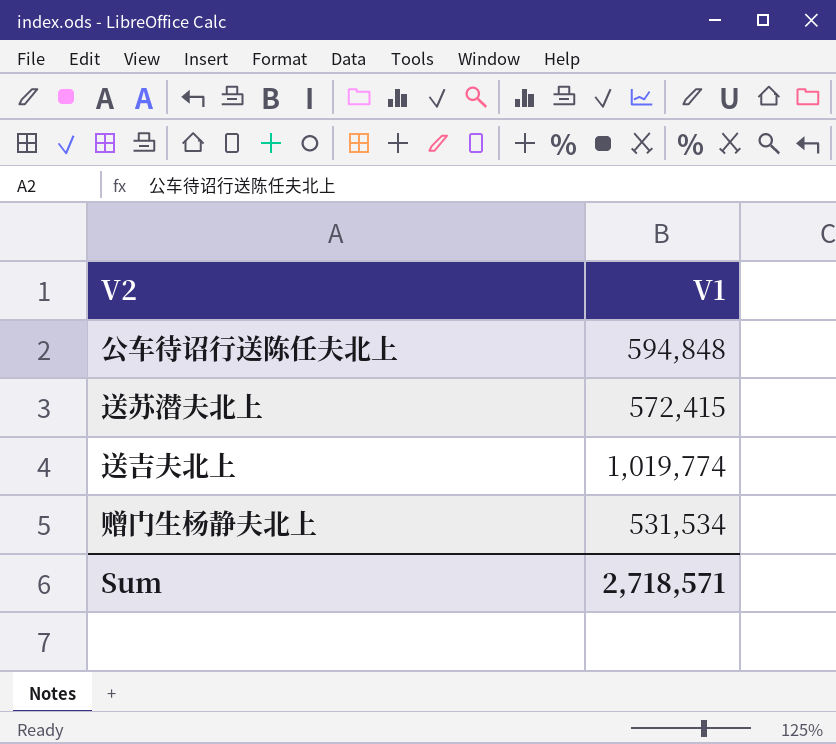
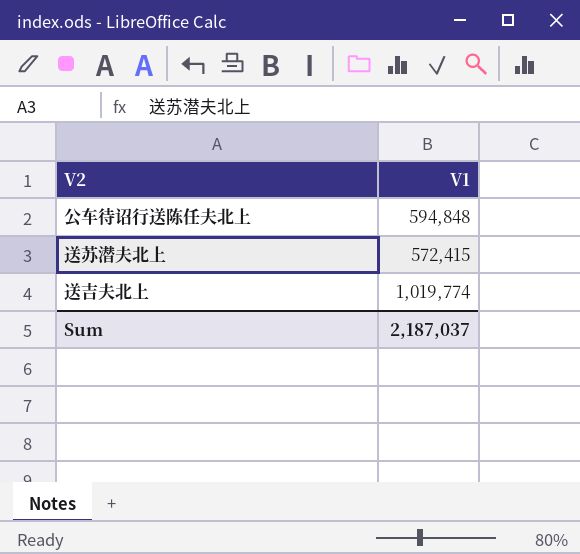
row 赠门生杨静夫北上: 531,534 -> none
Sum | V1: 2,718,571 -> 2,187,037

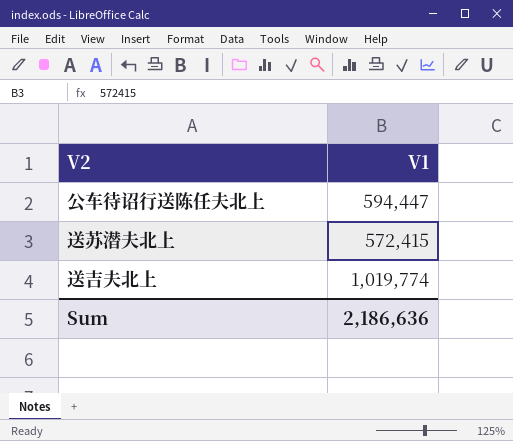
公车待诏行送陈任夫北上 | V1: 594,848 -> 594,447
Sum | V1: 2,187,037 -> 2,186,636

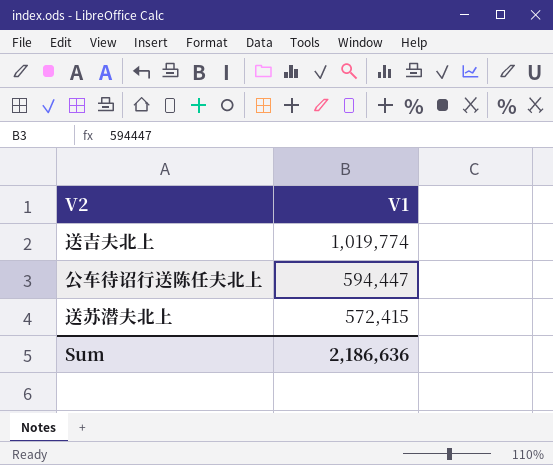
row order: none -> V1 descending

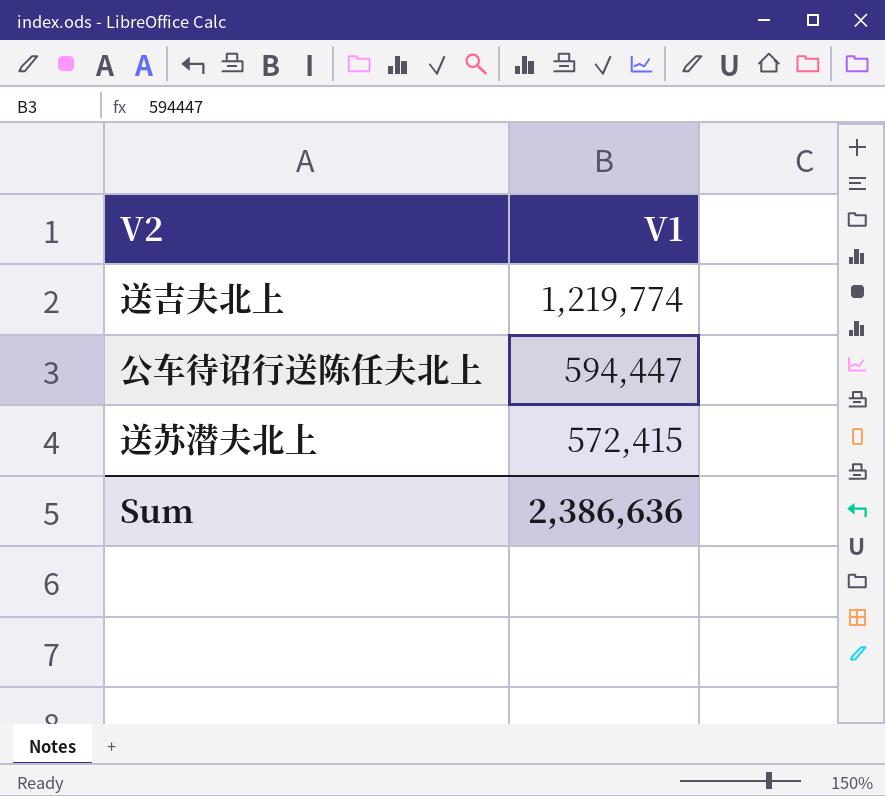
送吉夫北上 | V1: 1,019,774 -> 1,219,774
Sum | V1: 2,186,636 -> 2,386,636

